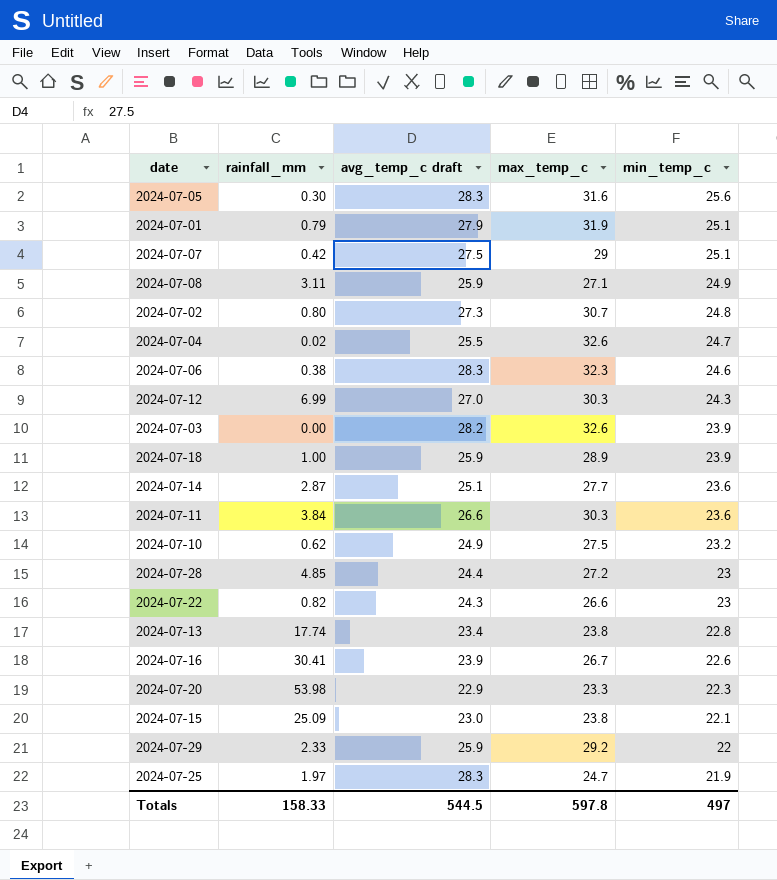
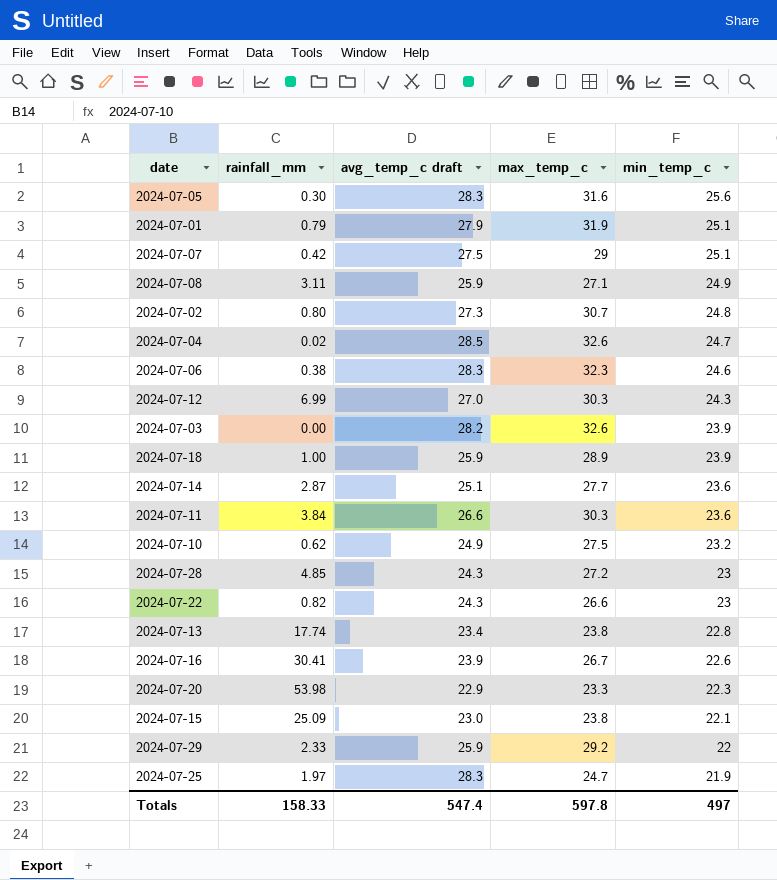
2024-07-04 | avg_temp_c draft: 25.5 -> 28.5
2024-07-28 | avg_temp_c draft: 24.4 -> 24.3
Totals | avg_temp_c draft: 544.5 -> 547.4

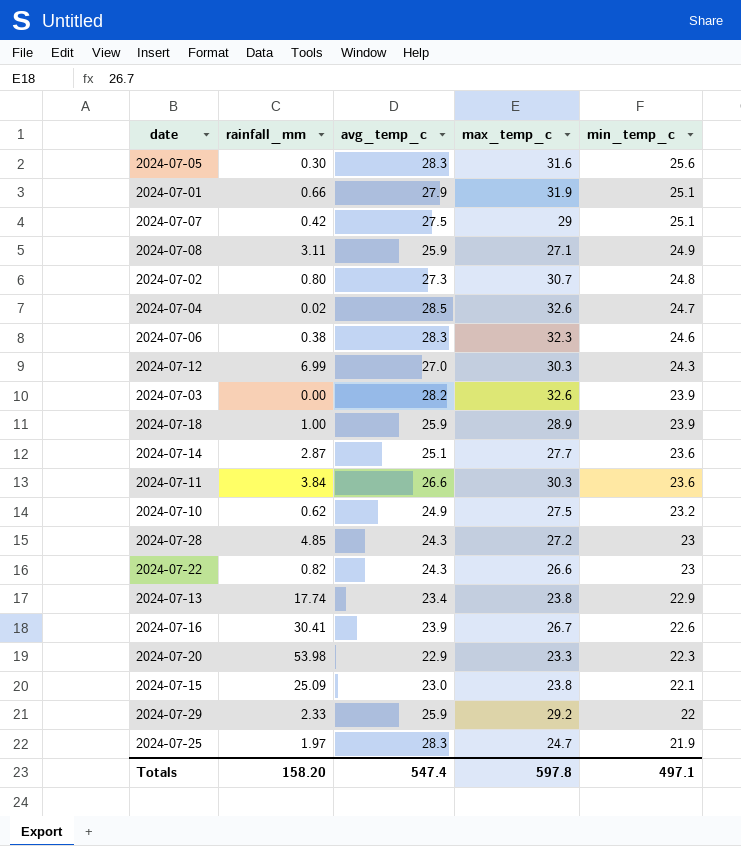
column name: avg_temp_c draft -> avg_temp_c
2024-07-01 | rainfall_mm: 0.79 -> 0.66
2024-07-13 | min_temp_c: 22.8 -> 22.9
Totals | rainfall_mm: 158.33 -> 158.20
Totals | min_temp_c: 497 -> 497.1

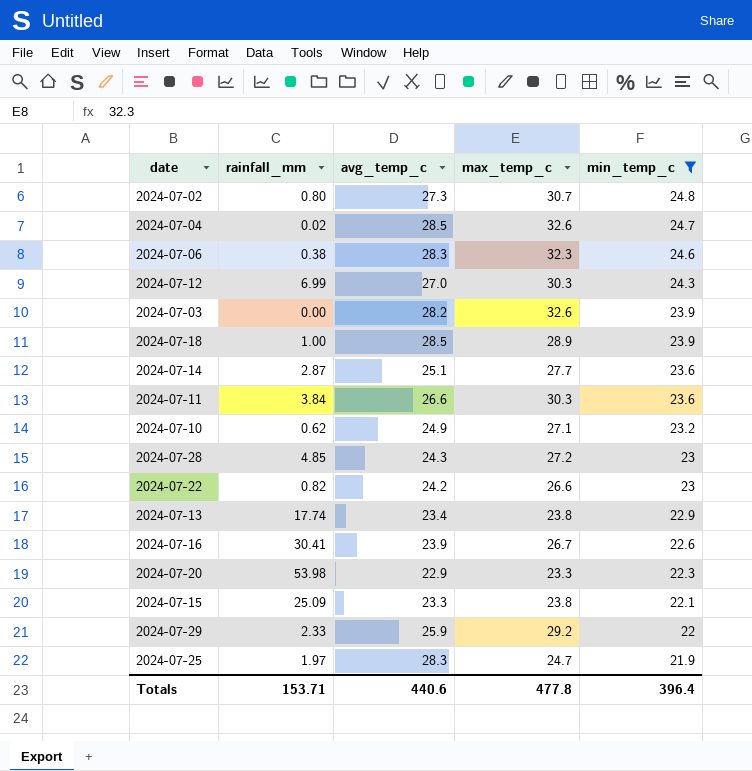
filter: none -> min_temp_c <= 24.8
2024-07-18 | avg_temp_c: 25.9 -> 28.5
2024-07-10 | max_temp_c: 27.5 -> 27.1
2024-07-22 | avg_temp_c: 24.3 -> 24.2
2024-07-15 | avg_temp_c: 23.0 -> 23.3
Totals | rainfall_mm: 158.20 -> 153.71
Totals | avg_temp_c: 547.4 -> 440.6
Totals | max_temp_c: 597.8 -> 477.8
Totals | min_temp_c: 497.1 -> 396.4

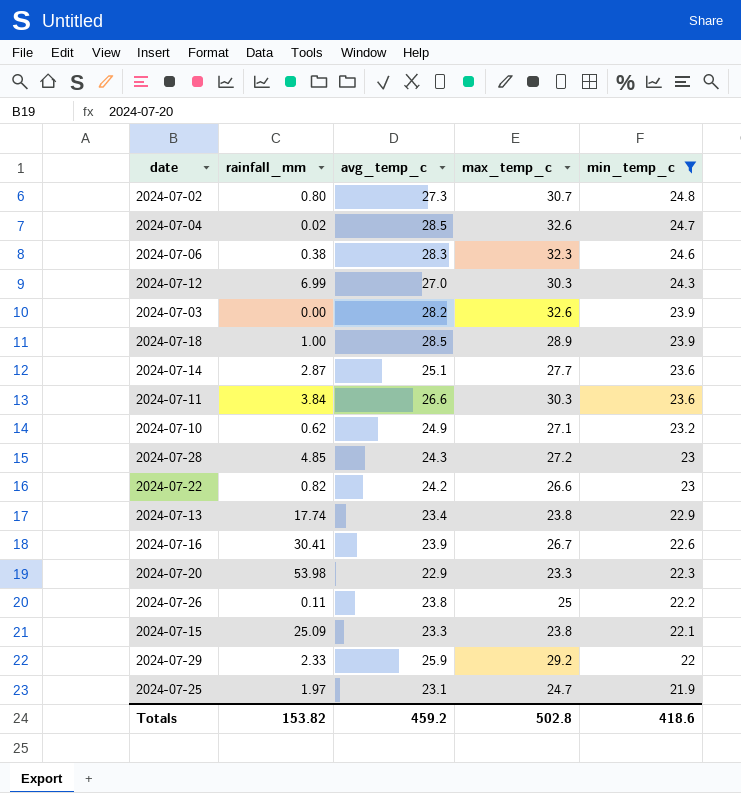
row 2024-07-26: none -> 0.11 | 23.8 | 25 | 22.2
2024-07-25 | avg_temp_c: 28.3 -> 23.1
Totals | rainfall_mm: 153.71 -> 153.82
Totals | avg_temp_c: 440.6 -> 459.2
Totals | max_temp_c: 477.8 -> 502.8
Totals | min_temp_c: 396.4 -> 418.6

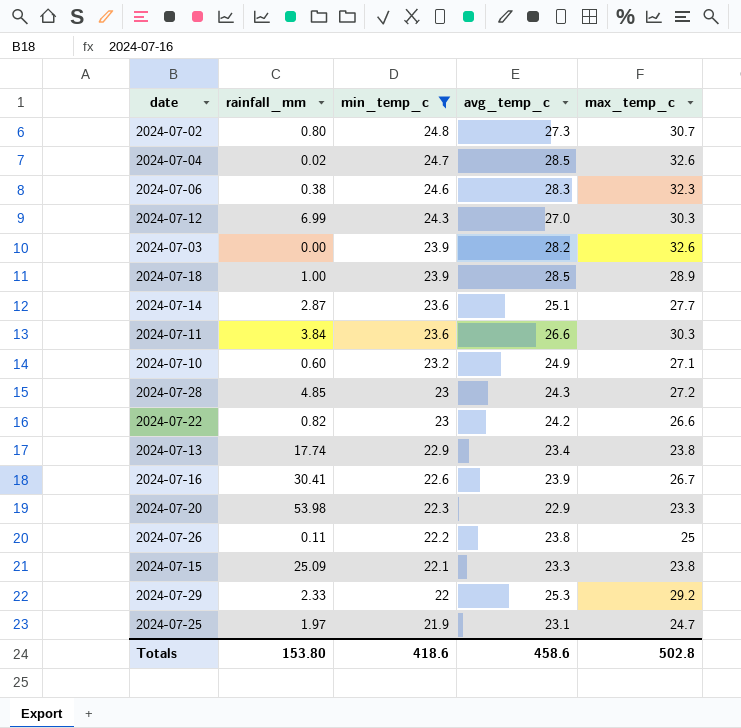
column min_temp_c | position: 5 -> 3
2024-07-10 | rainfall_mm: 0.62 -> 0.60
2024-07-29 | avg_temp_c: 25.9 -> 25.3
Totals | rainfall_mm: 153.82 -> 153.80
Totals | avg_temp_c: 459.2 -> 458.6

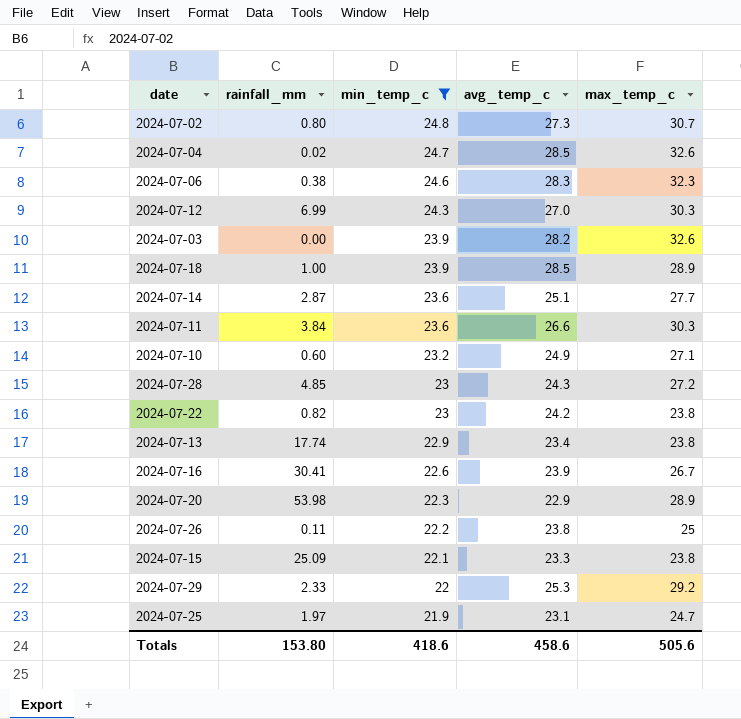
2024-07-22 | max_temp_c: 26.6 -> 23.8
2024-07-20 | max_temp_c: 23.3 -> 28.9
Totals | max_temp_c: 502.8 -> 505.6

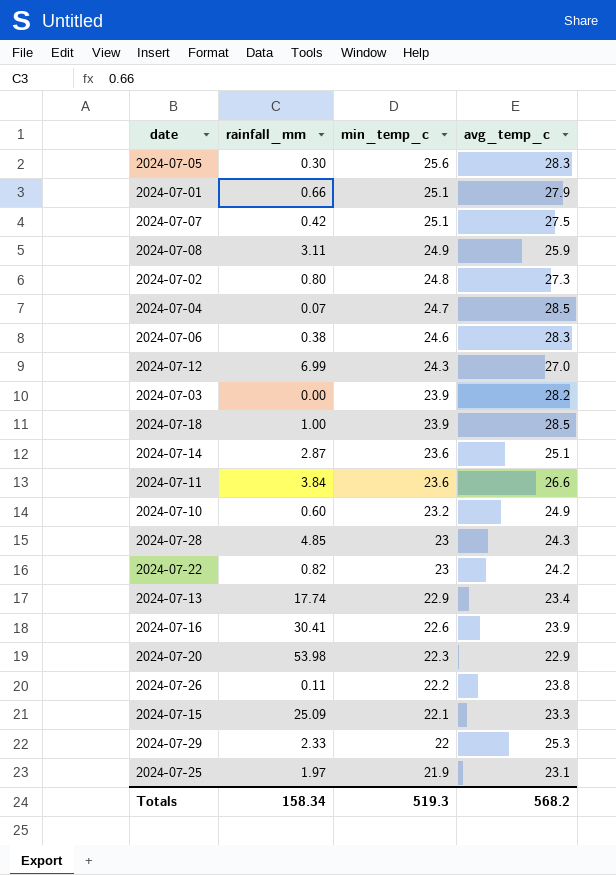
filter: min_temp_c <= 24.8 -> none
column max_temp_c | position: 5 -> none
2024-07-04 | rainfall_mm: 0.02 -> 0.07
Totals | rainfall_mm: 153.80 -> 158.34
Totals | min_temp_c: 418.6 -> 519.3
Totals | avg_temp_c: 458.6 -> 568.2

